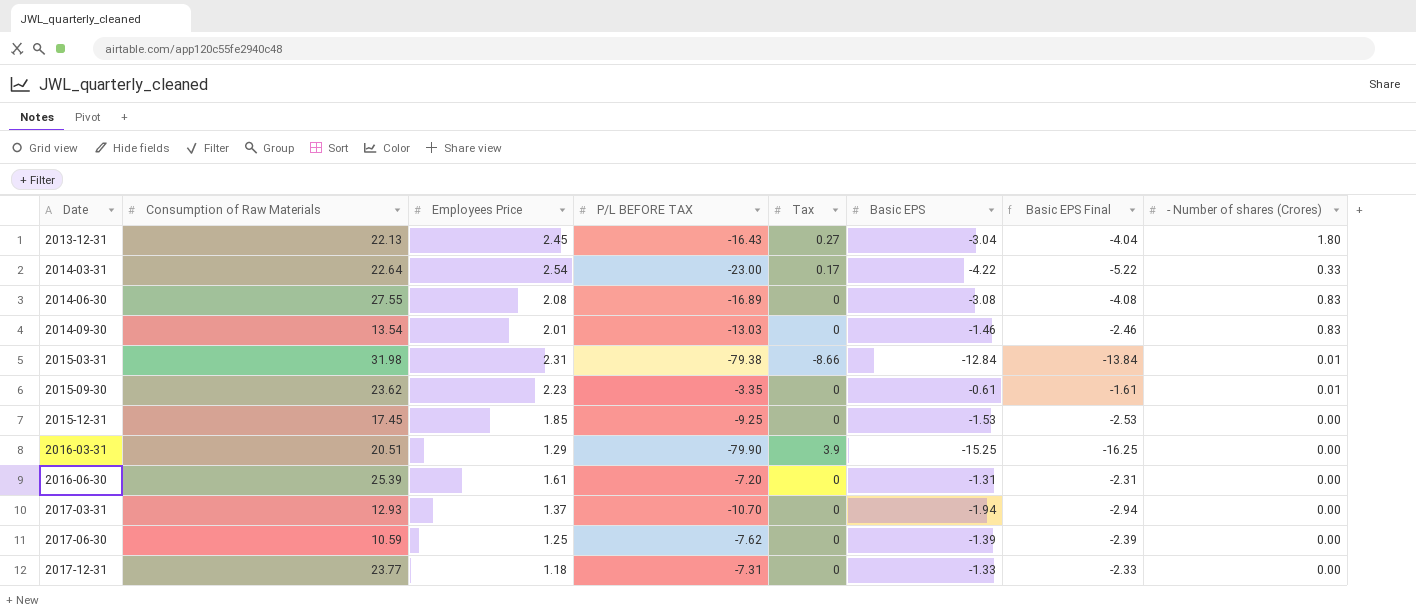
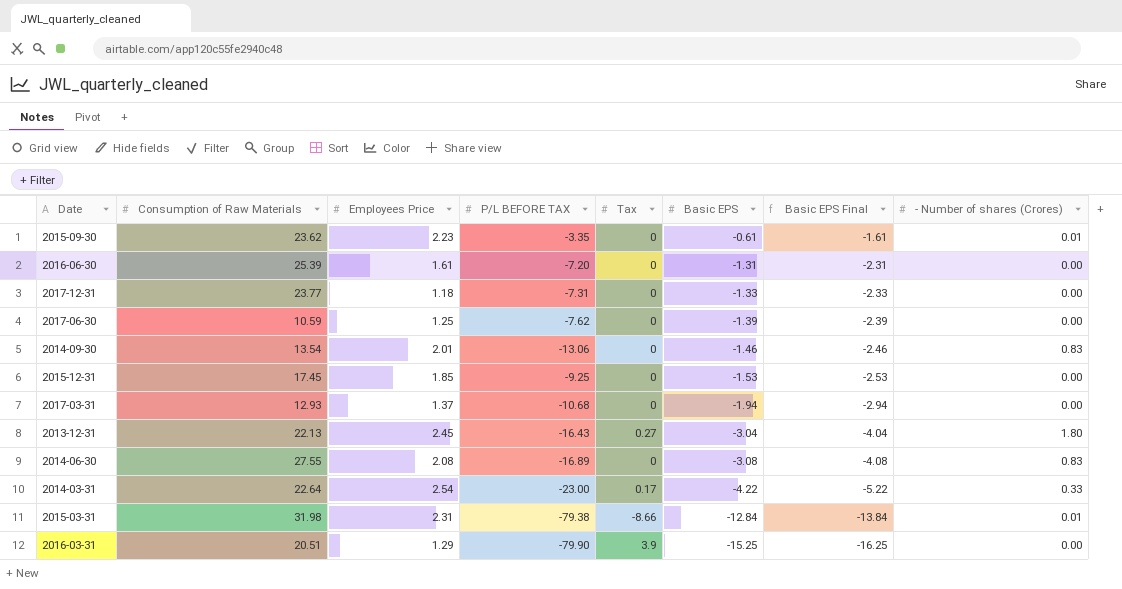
row order: Date ascending -> Basic EPS descending
2014-09-30 | P/L BEFORE TAX: -13.03 -> -13.06
2017-03-31 | P/L BEFORE TAX: -10.70 -> -10.68

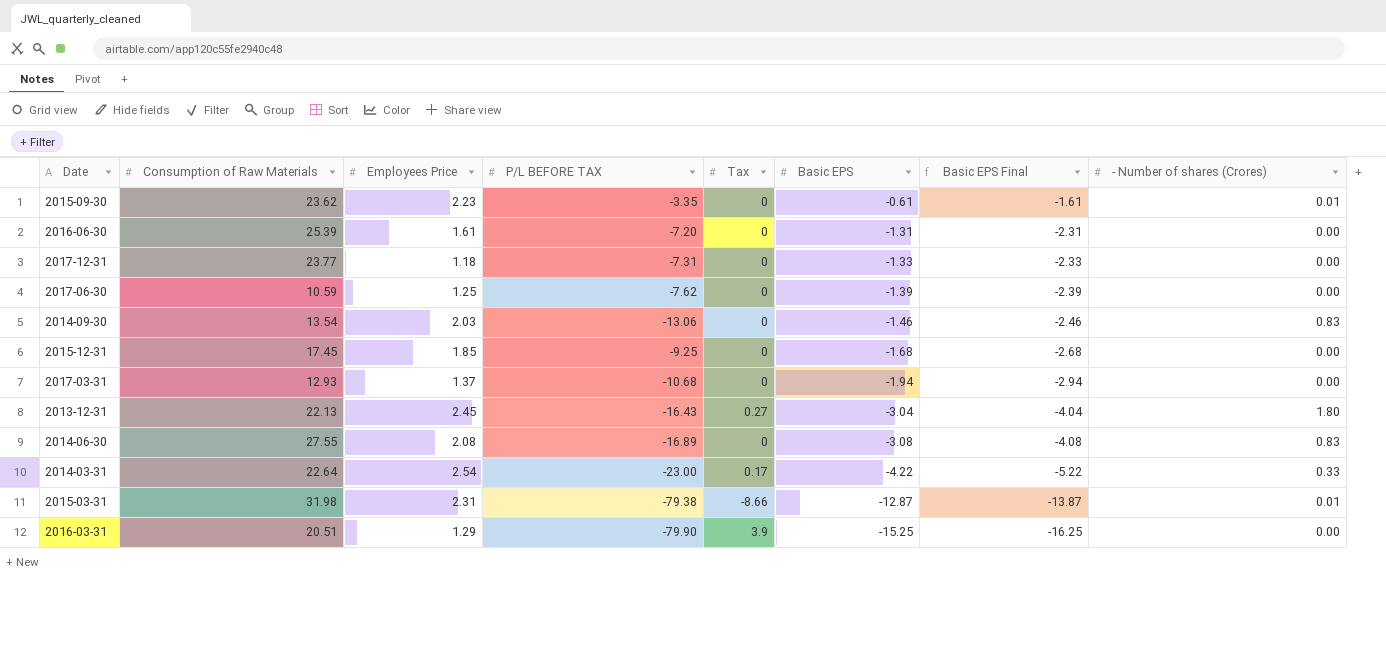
2014-09-30 | Employees Price: 2.01 -> 2.03
2015-12-31 | Basic EPS: -1.53 -> -1.68
2015-12-31 | Basic EPS Final: -2.53 -> -2.68
2015-03-31 | Basic EPS: -12.84 -> -12.87
2015-03-31 | Basic EPS Final: -13.84 -> -13.87

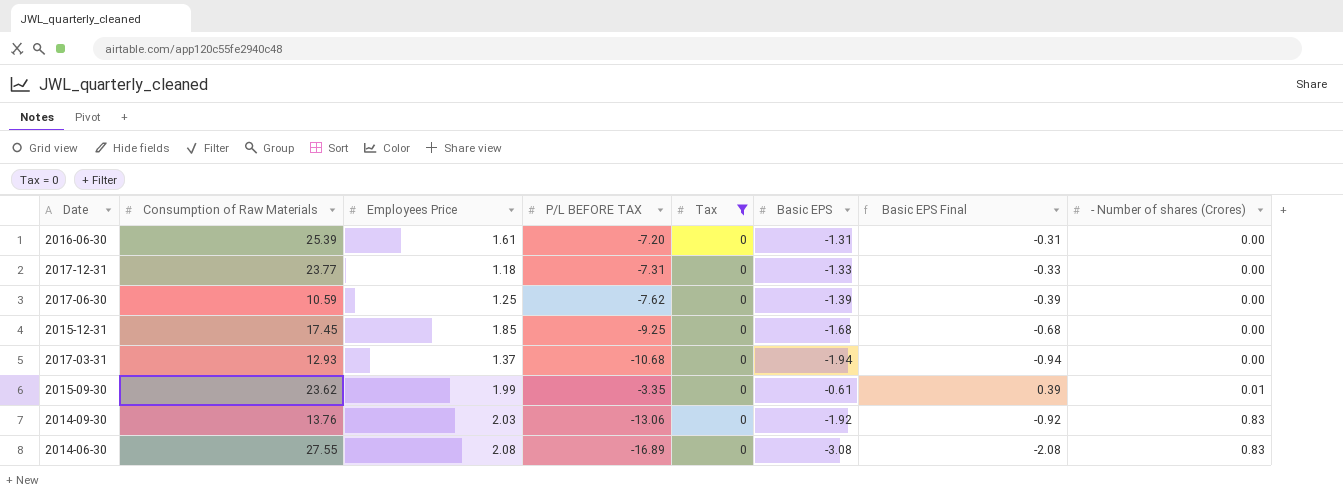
filter: none -> Tax = 0
row order: Basic EPS descending -> - Number of shares (Crores) ascending
column Basic EPS Final | formula: [Basic EPS] - 1 -> [Basic EPS] + 1
2015-09-30 | Employees Price: 2.23 -> 1.99
2014-09-30 | Consumption of Raw Materials: 13.54 -> 13.76
2014-09-30 | Basic EPS: -1.46 -> -1.92

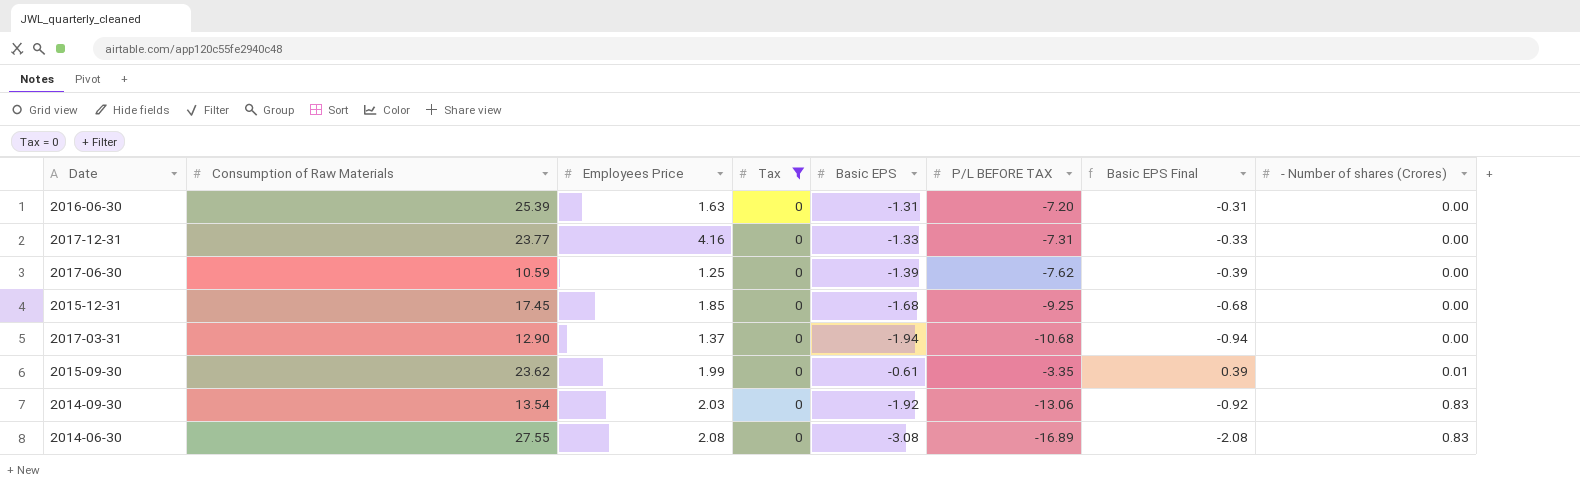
column P/L BEFORE TAX | position: 4 -> 6
2016-06-30 | Employees Price: 1.61 -> 1.63
2017-12-31 | Employees Price: 1.18 -> 4.16
2017-03-31 | Consumption of Raw Materials: 12.93 -> 12.90
2014-09-30 | Consumption of Raw Materials: 13.76 -> 13.54

